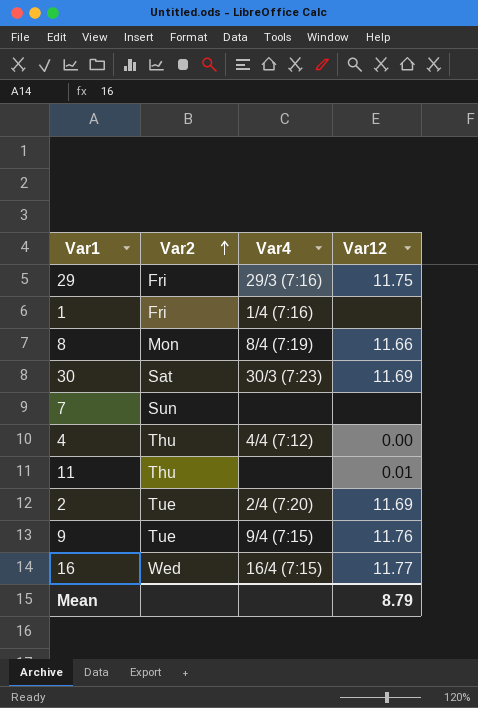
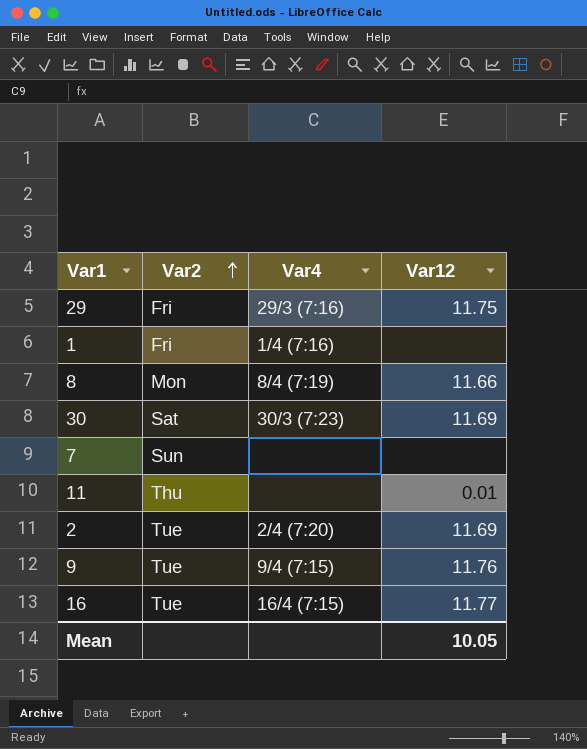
row 4: Thu | 4/4 (7:12) | 0.00 -> none
16 | Var2: Wed -> Tue
Mean | Var12: 8.79 -> 10.05

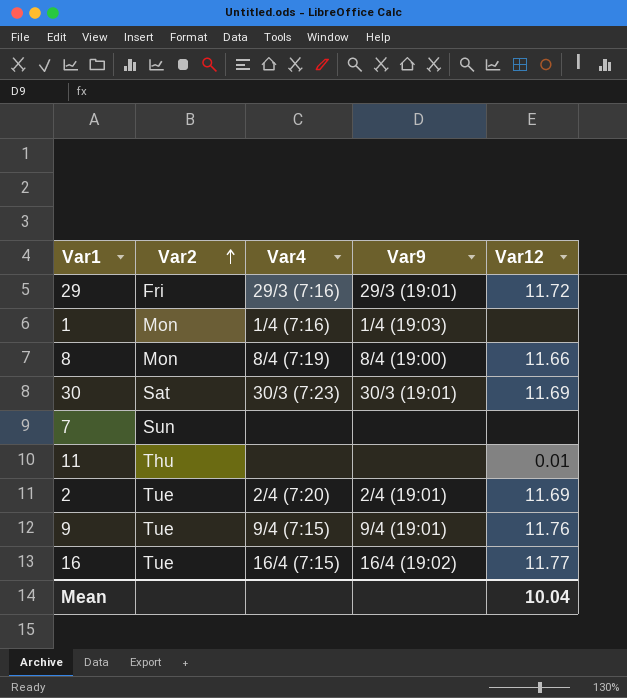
column Var9 | position: none -> 4
29 | Var12: 11.75 -> 11.72
1 | Var2: Fri -> Mon
Mean | Var12: 10.05 -> 10.04

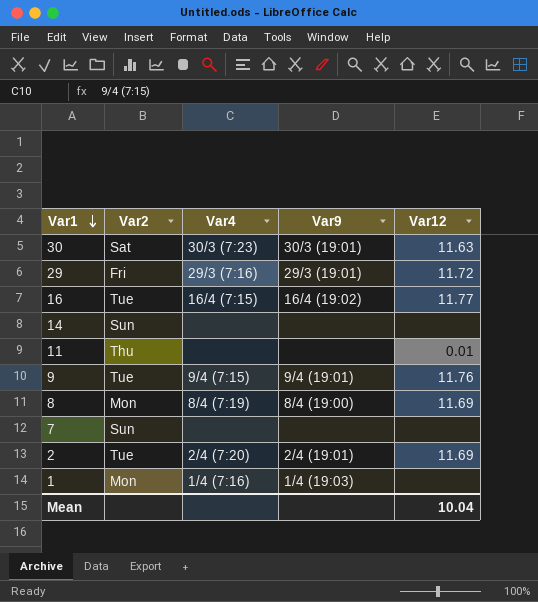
row order: Var2 ascending -> Var1 descending
30 | Var12: 11.69 -> 11.63
row 14: none -> Sun | none | none | none
8 | Var12: 11.66 -> 11.69

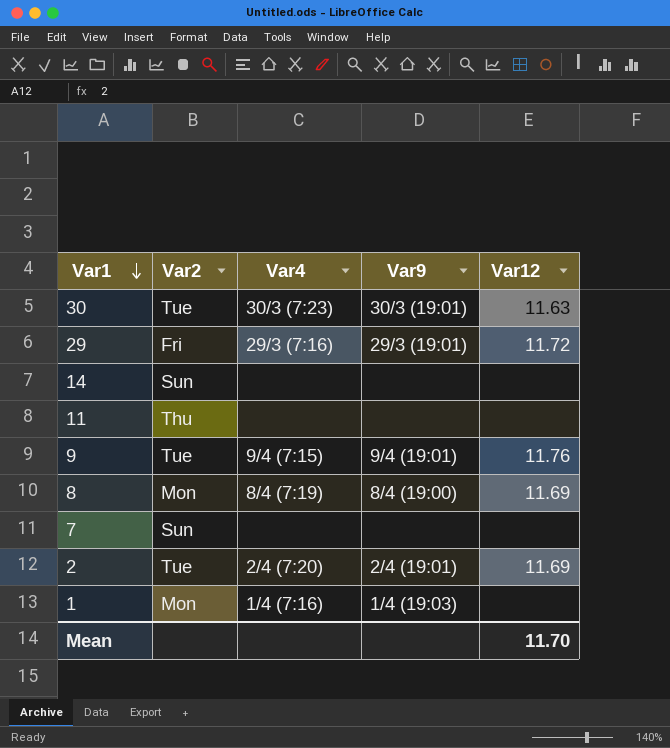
row 16: Tue | 16/4 (7:15) | 16/4 (19:02) | 11.77 -> none
30 | Var2: Sat -> Tue
11 | Var12: 0.01 -> none
Mean | Var12: 10.04 -> 11.70

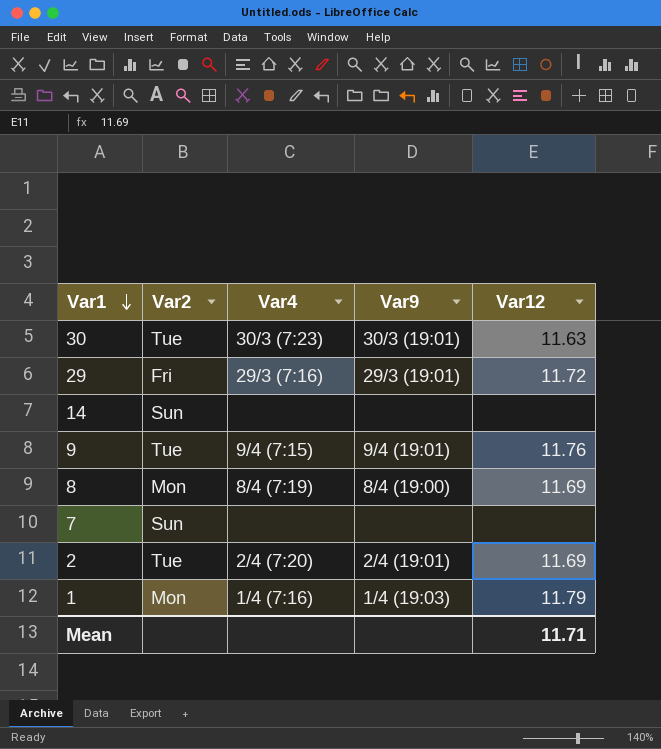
row 11: Thu | none | none | none -> none
1 | Var12: none -> 11.79
Mean | Var12: 11.70 -> 11.71

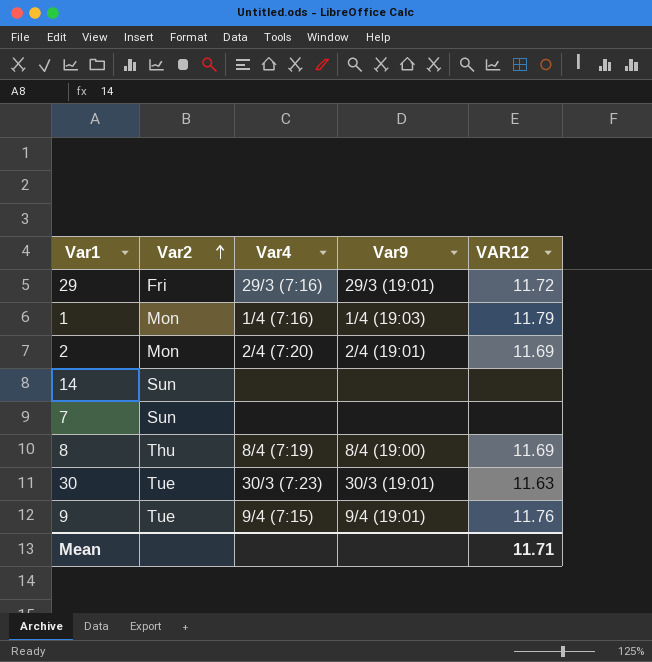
row order: Var1 descending -> Var2 ascending
column name: Var12 -> VAR12
2 | Var2: Tue -> Mon
8 | Var2: Mon -> Thu

